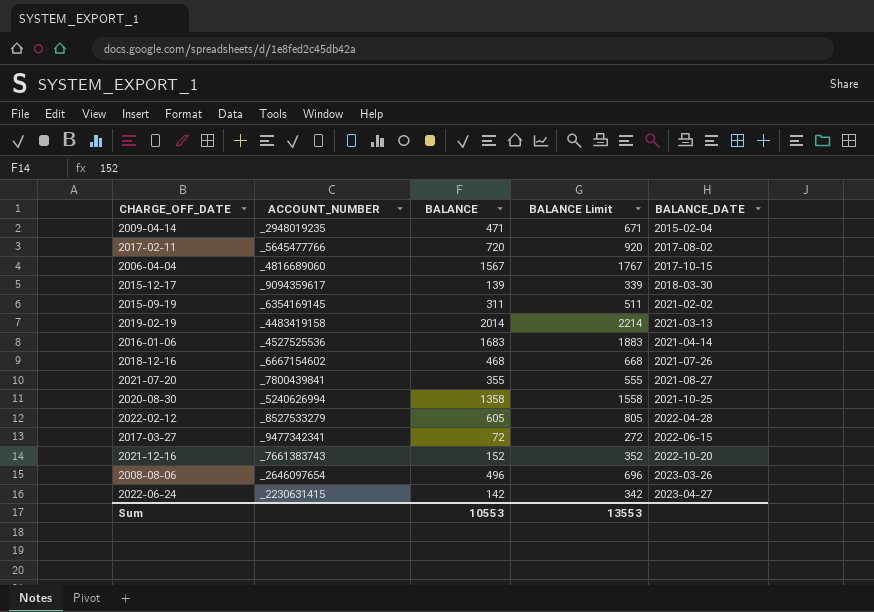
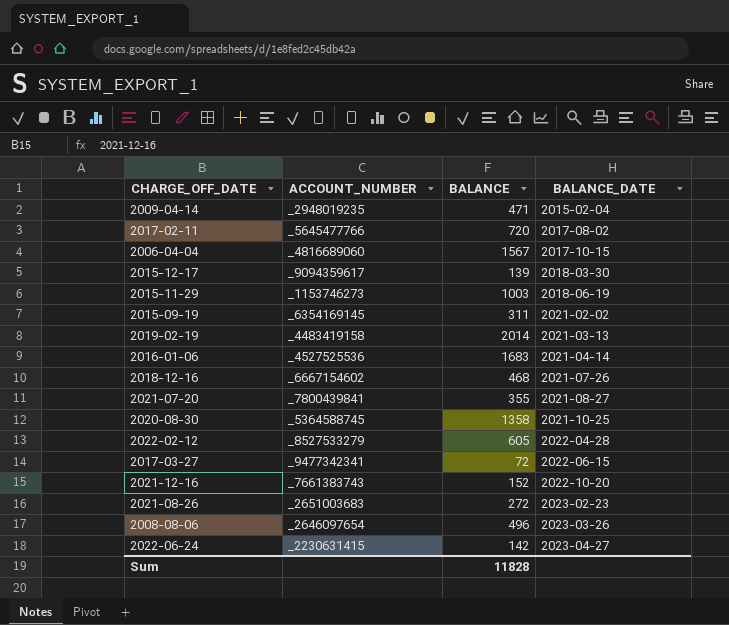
column BALANCE Limit | formula: [BALANCE] + 200 -> none
row 2015-11-29: none -> _1153746273 | 1003 | 2018-06-19
2020-08-30 | ACCOUNT_NUMBER: _5240626994 -> _5364588745
row 2021-08-26: none -> _2651003683 | 272 | 2023-02-23
Sum | BALANCE: 10553 -> 11828

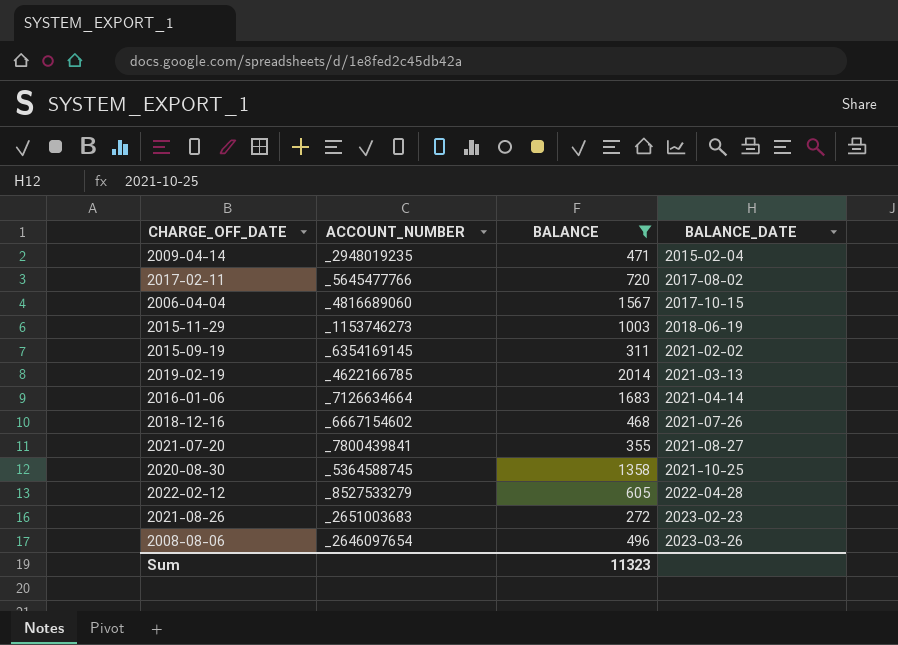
filter: none -> BALANCE >= 272
2019-02-19 | ACCOUNT_NUMBER: _4483419158 -> _4622166785
2016-01-06 | ACCOUNT_NUMBER: _4527525536 -> _7126634664
Sum | BALANCE: 11828 -> 11323

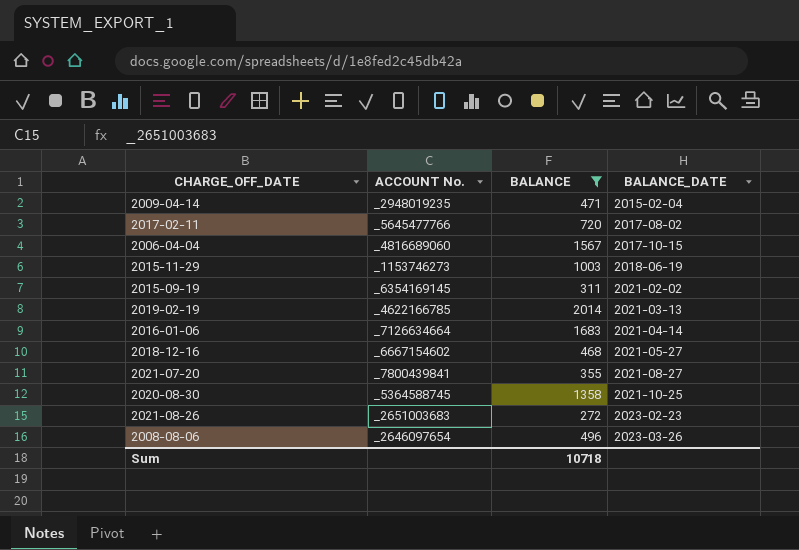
column name: ACCOUNT_NUMBER -> ACCOUNT No.
row 2022-02-12: _8527533279 | 605 | 2022-04-28 -> none
2018-12-16 | BALANCE_DATE: 2021-07-26 -> 2021-05-27
Sum | BALANCE: 11323 -> 10718

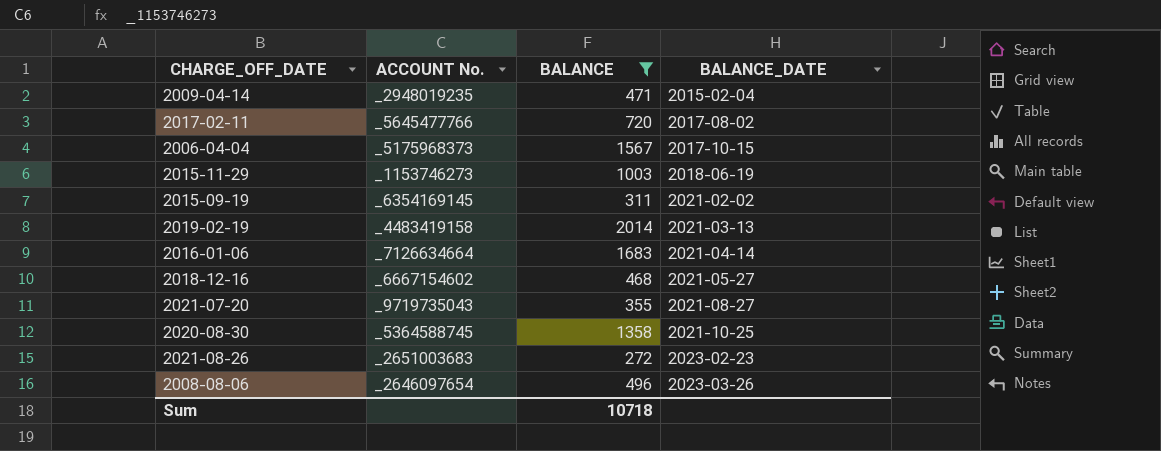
2006-04-04 | ACCOUNT No.: _4816689060 -> _5175968373
2019-02-19 | ACCOUNT No.: _4622166785 -> _4483419158
2021-07-20 | ACCOUNT No.: _7800439841 -> _9719735043

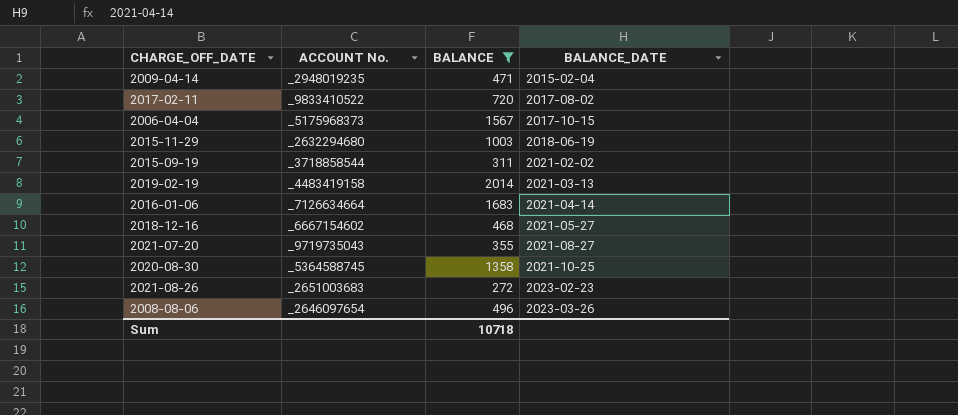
2017-02-11 | ACCOUNT No.: _5645477766 -> _9833410522
2015-11-29 | ACCOUNT No.: _1153746273 -> _2632294680
2015-09-19 | ACCOUNT No.: _6354169145 -> _3718858544

